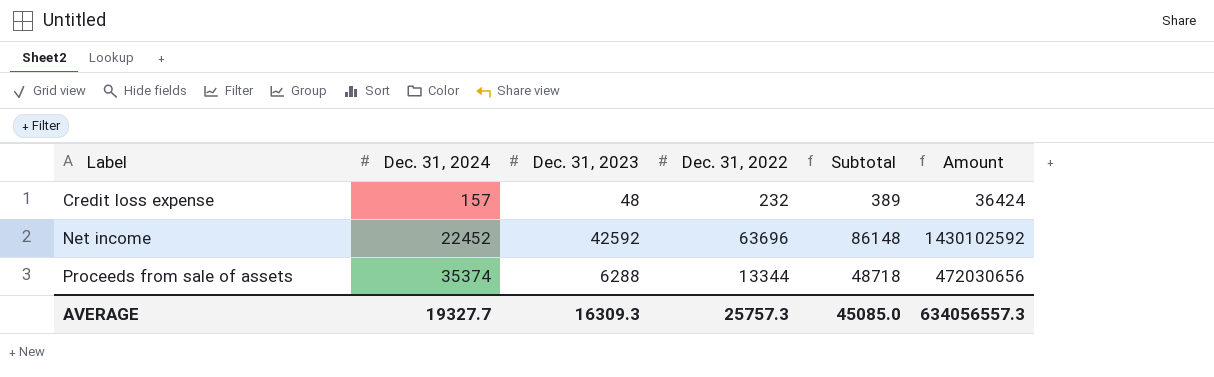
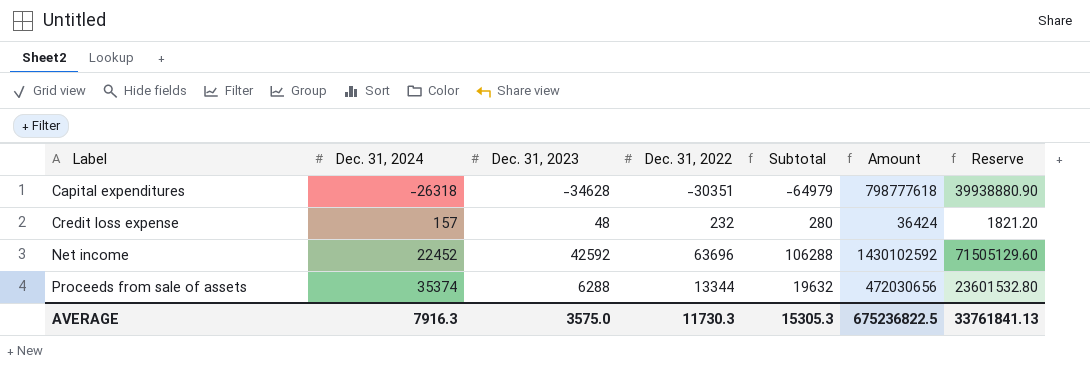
column Subtotal | formula: [Dec. 31, 2024] + [Dec. 31, 2022] -> [Dec. 31, 2023] + [Dec. 31, 2022]
column Reserve | formula: none -> [Amount] * 0.05
row Capital expenditures: none -> -26318 | -34628 | -30351 | -64979 | 798777618 | 39938880.90
AVERAGE | Dec. 31, 2024: 19327.7 -> 7916.3
AVERAGE | Dec. 31, 2023: 16309.3 -> 3575.0
AVERAGE | Dec. 31, 2022: 25757.3 -> 11730.3
AVERAGE | Subtotal: 45085.0 -> 15305.3
AVERAGE | Amount: 634056557.3 -> 675236822.5

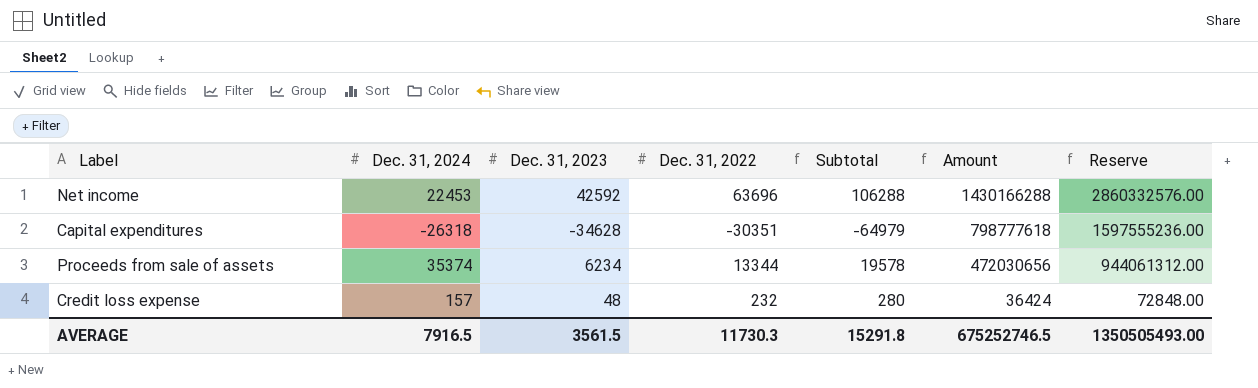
row order: Label ascending -> Amount descending
column Reserve | formula: [Amount] * 0.05 -> [Amount] * 2
Net income | Dec. 31, 2024: 22452 -> 22453
Net income | Amount: 1430102592 -> 1430166288
Proceeds from sale of assets | Dec. 31, 2023: 6288 -> 6234
Proceeds from sale of assets | Subtotal: 19632 -> 19578
AVERAGE | Dec. 31, 2024: 7916.3 -> 7916.5
AVERAGE | Dec. 31, 2023: 3575.0 -> 3561.5
AVERAGE | Subtotal: 15305.3 -> 15291.8
AVERAGE | Amount: 675236822.5 -> 675252746.5
AVERAGE | Reserve: 33761841.13 -> 1350505493.00

